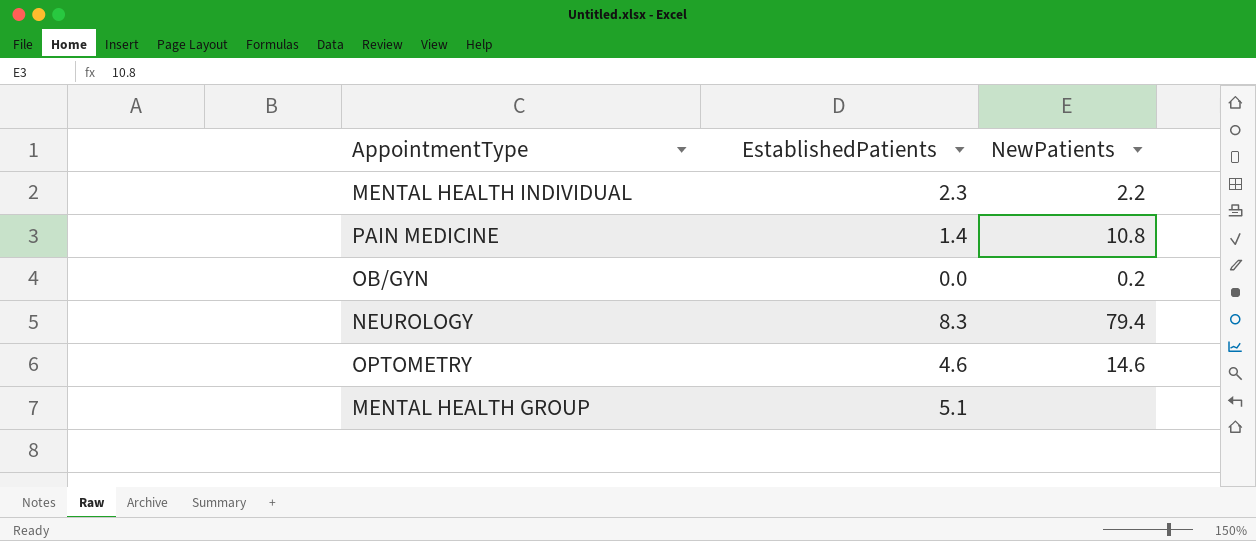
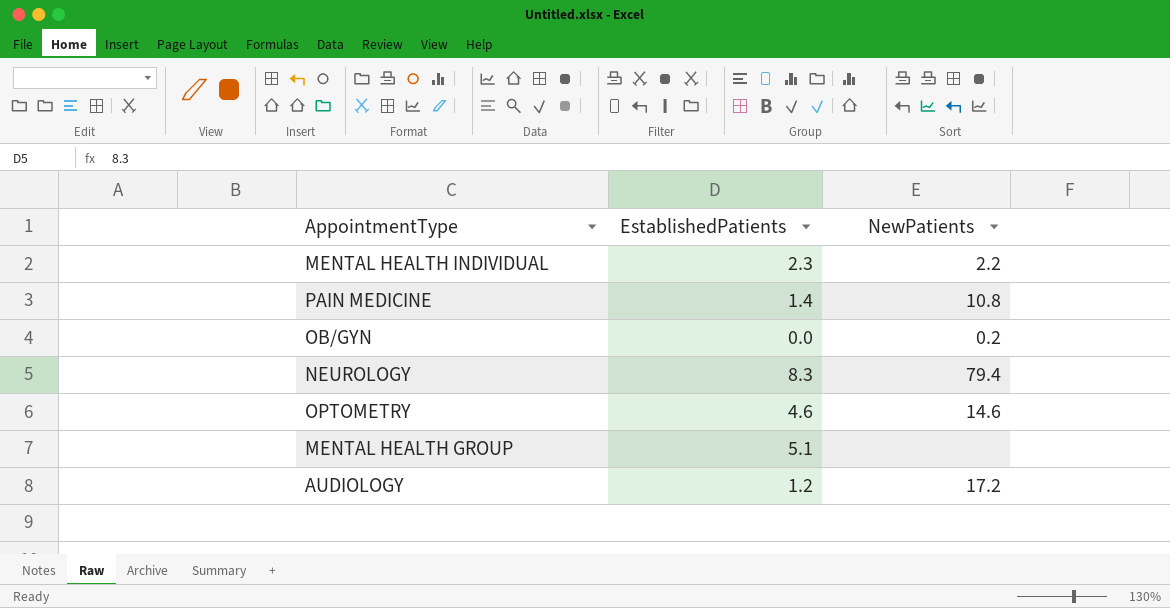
row AUDIOLOGY: none -> 1.2 | 17.2

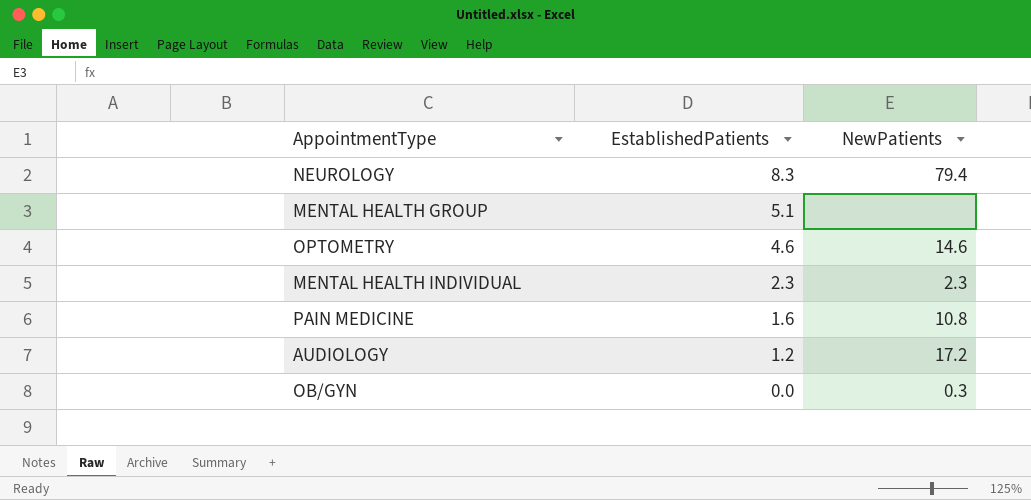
row order: none -> EstablishedPatients descending
MENTAL HEALTH INDIVIDUAL | NewPatients: 2.2 -> 2.3
PAIN MEDICINE | EstablishedPatients: 1.4 -> 1.6
OB/GYN | NewPatients: 0.2 -> 0.3

